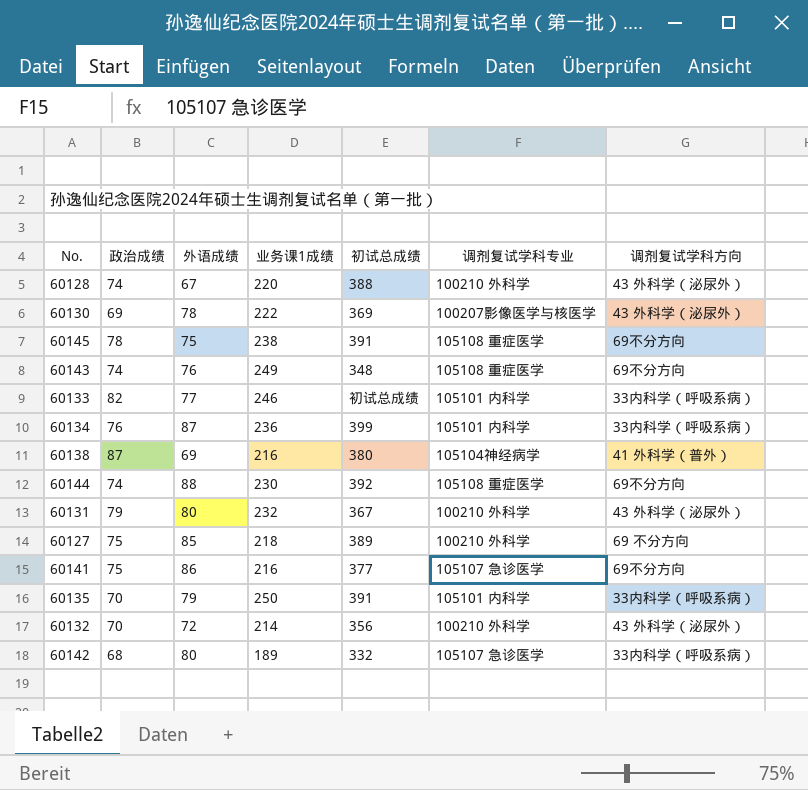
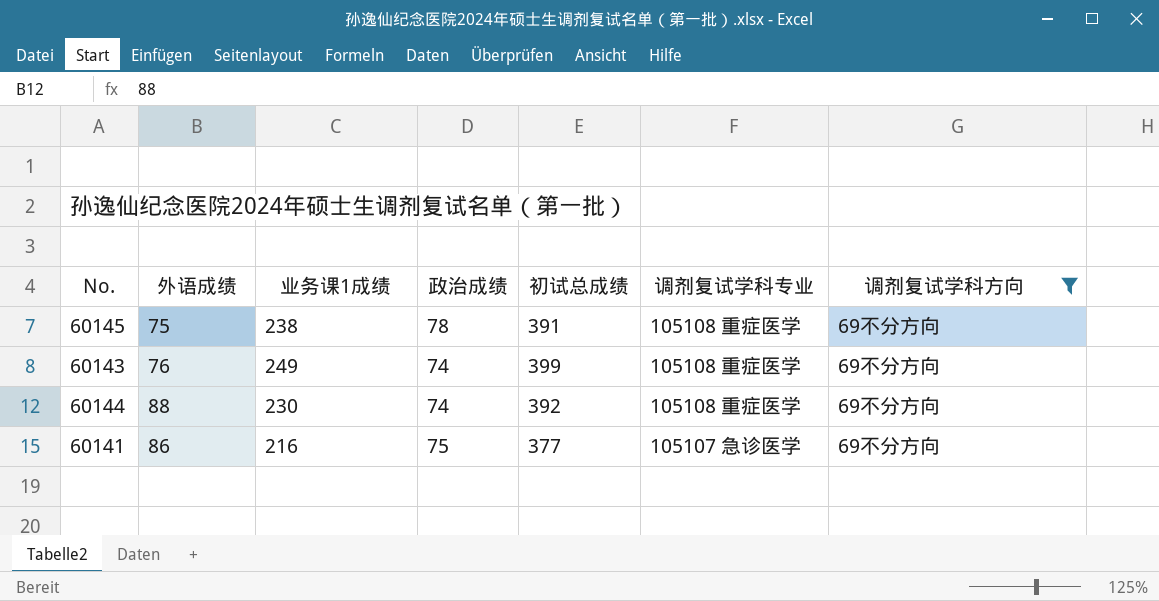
filter: none -> 调剂复试学科方向 = 69不分方向
column 政治成绩 | position: 2 -> 4
60143 | 初试总成绩: 348 -> 399

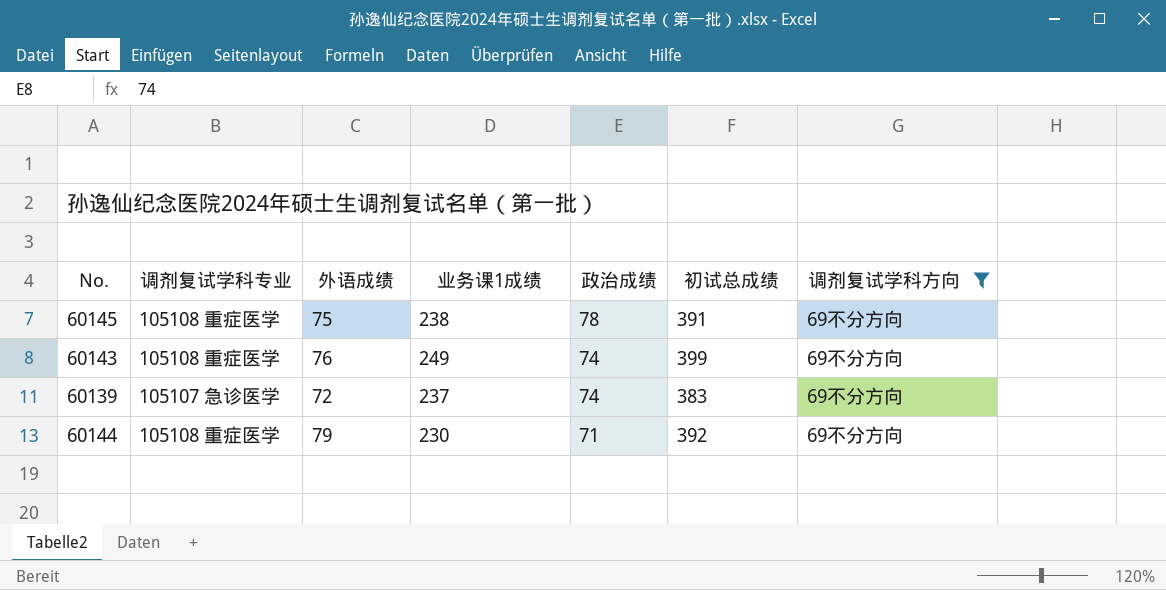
column 调剂复试学科专业 | position: 6 -> 2
row 60141: 86 | 216 | 75 | 377 | 105107 急诊医学 | 69不分方向 -> none
row 60139: none -> 105107 急诊医学 | 72 | 237 | 74 | 383 | 69不分方向
60144 | 外语成绩: 88 -> 79
60144 | 政治成绩: 74 -> 71

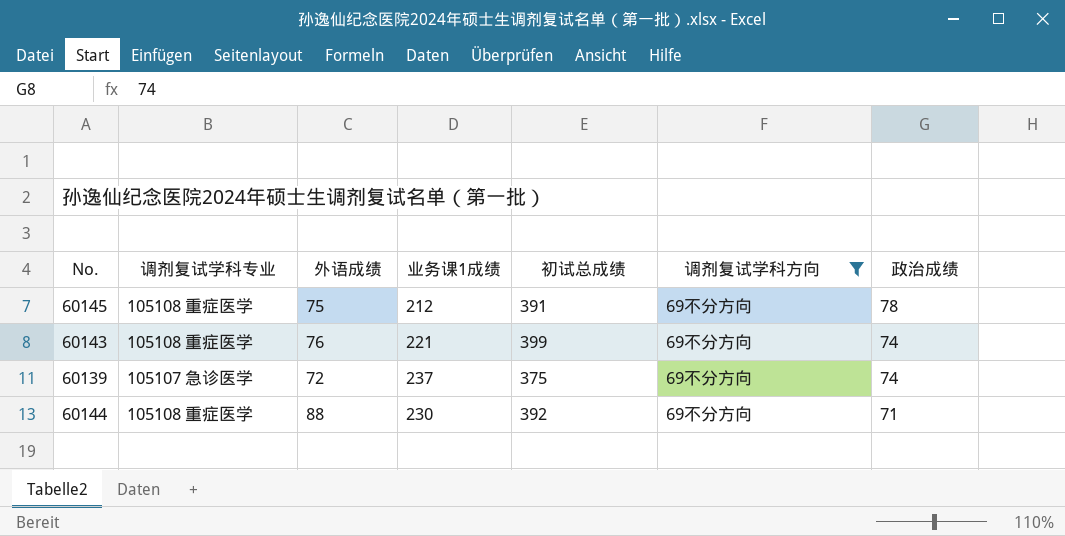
column 政治成绩 | position: 5 -> 7
60145 | 业务课1成绩: 238 -> 212
60143 | 业务课1成绩: 249 -> 221
60139 | 初试总成绩: 383 -> 375
60144 | 外语成绩: 79 -> 88

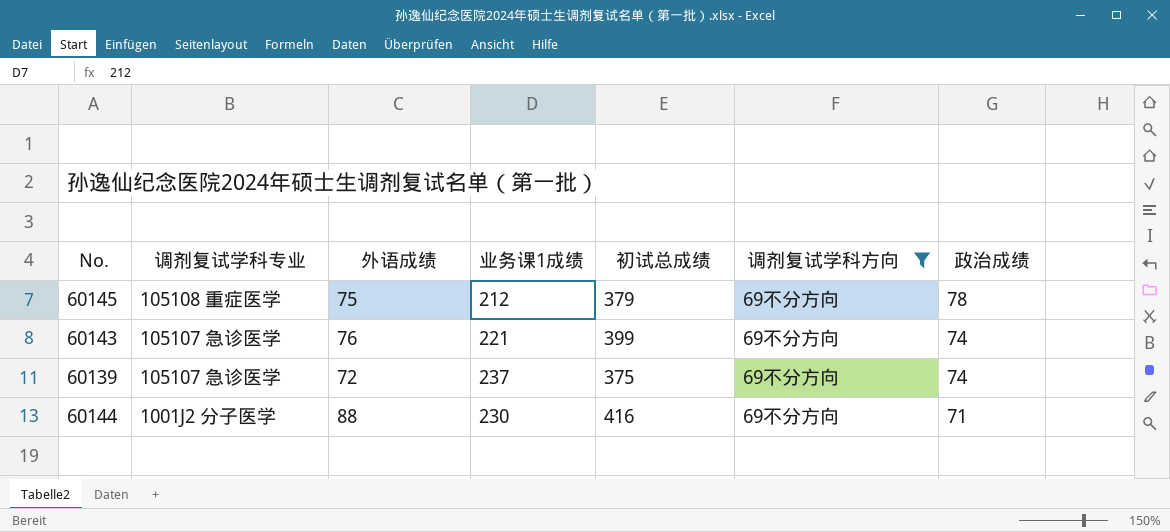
60145 | 初试总成绩: 391 -> 379
60143 | 调剂复试学科专业: 105108 重症医学 -> 105107 急诊医学
60144 | 调剂复试学科专业: 105108 重症医学 -> 1001J2 分子医学
60144 | 初试总成绩: 392 -> 416

